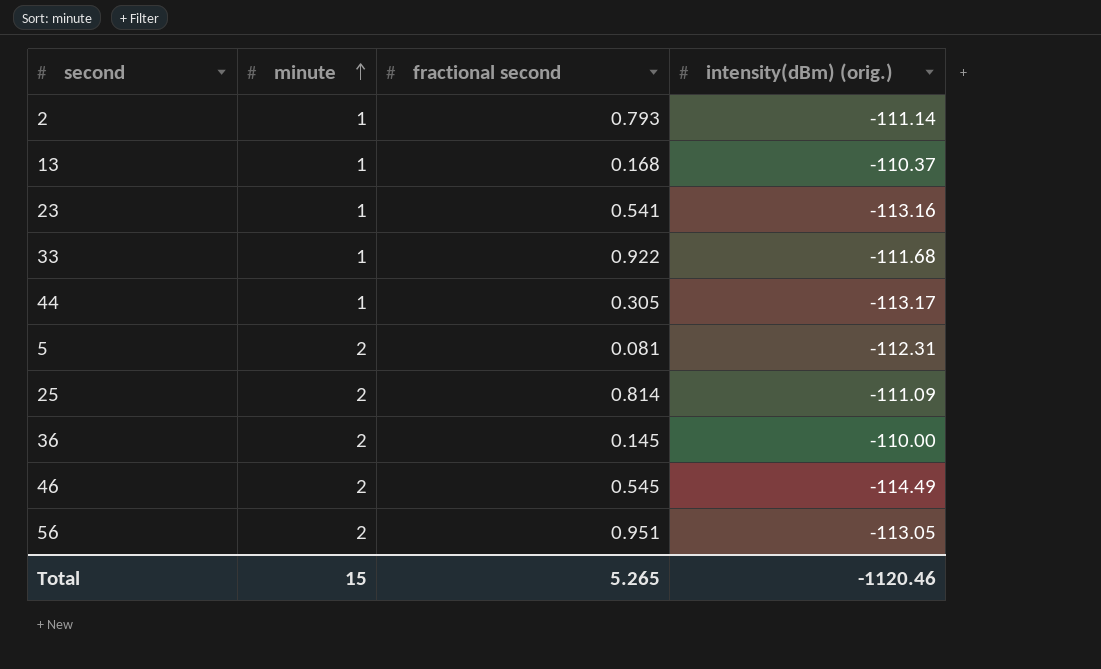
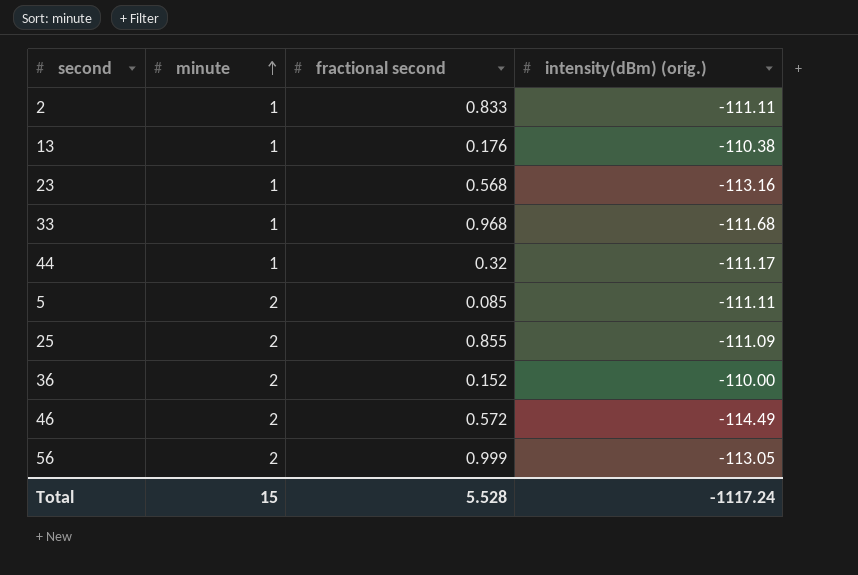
2 | fractional second: 0.793 -> 0.833
2 | intensity(dBm) (orig.): -111.14 -> -111.11
13 | fractional second: 0.168 -> 0.176
13 | intensity(dBm) (orig.): -110.37 -> -110.38
23 | fractional second: 0.541 -> 0.568
33 | fractional second: 0.922 -> 0.968
44 | fractional second: 0.305 -> 0.32
44 | intensity(dBm) (orig.): -113.17 -> -111.17
5 | fractional second: 0.081 -> 0.085
5 | intensity(dBm) (orig.): -112.31 -> -111.11
25 | fractional second: 0.814 -> 0.855
36 | fractional second: 0.145 -> 0.152
46 | fractional second: 0.545 -> 0.572
56 | fractional second: 0.951 -> 0.999
Total | fractional second: 5.265 -> 5.528
Total | intensity(dBm) (orig.): -1120.46 -> -1117.24

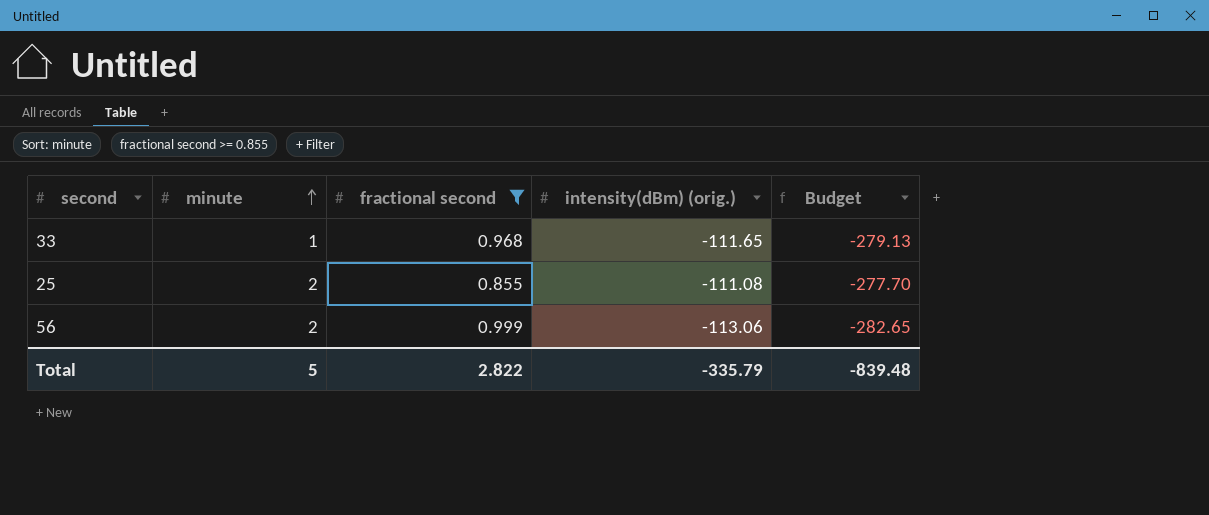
filter: none -> fractional second >= 0.855
column Budget | formula: none -> [intensity(dBm) (orig.)] * 2.5
33 | intensity(dBm) (orig.): -111.68 -> -111.65
25 | intensity(dBm) (orig.): -111.09 -> -111.08
56 | intensity(dBm) (orig.): -113.05 -> -113.06
Total | minute: 15 -> 5
Total | fractional second: 5.528 -> 2.822
Total | intensity(dBm) (orig.): -1117.24 -> -335.79

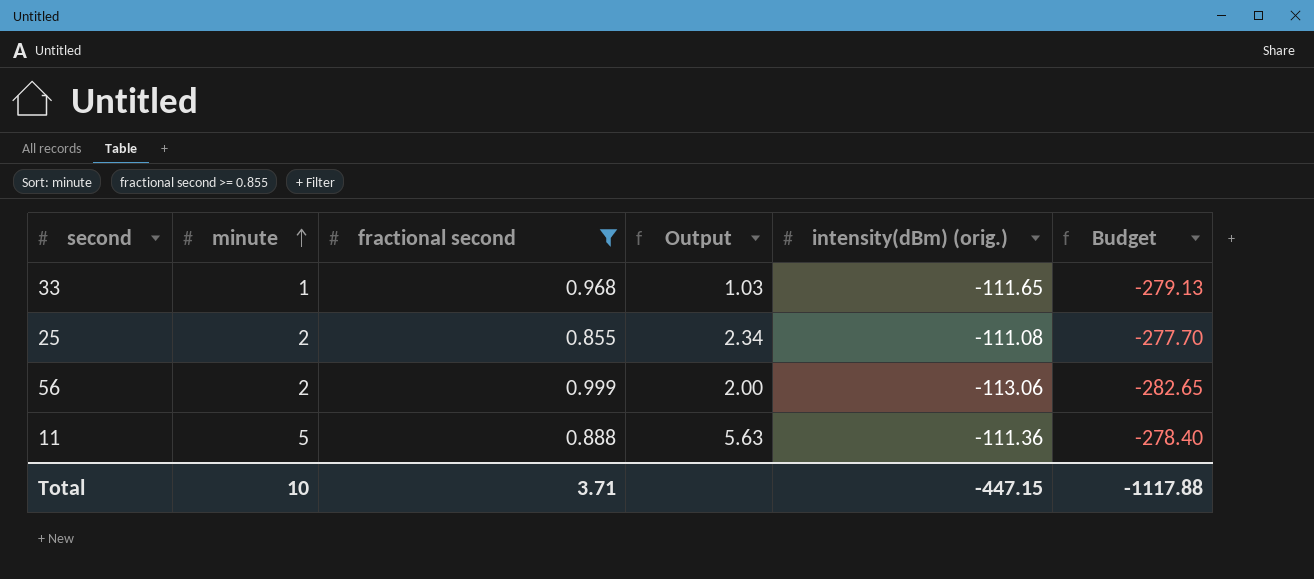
column Output | formula: none -> [minute] / [fractional second]
row 11: none -> 5 | 0.888 | 5.63 | -111.36 | -278.40
Total | minute: 5 -> 10
Total | fractional second: 2.822 -> 3.71
Total | intensity(dBm) (orig.): -335.79 -> -447.15
Total | Budget: -839.48 -> -1117.88

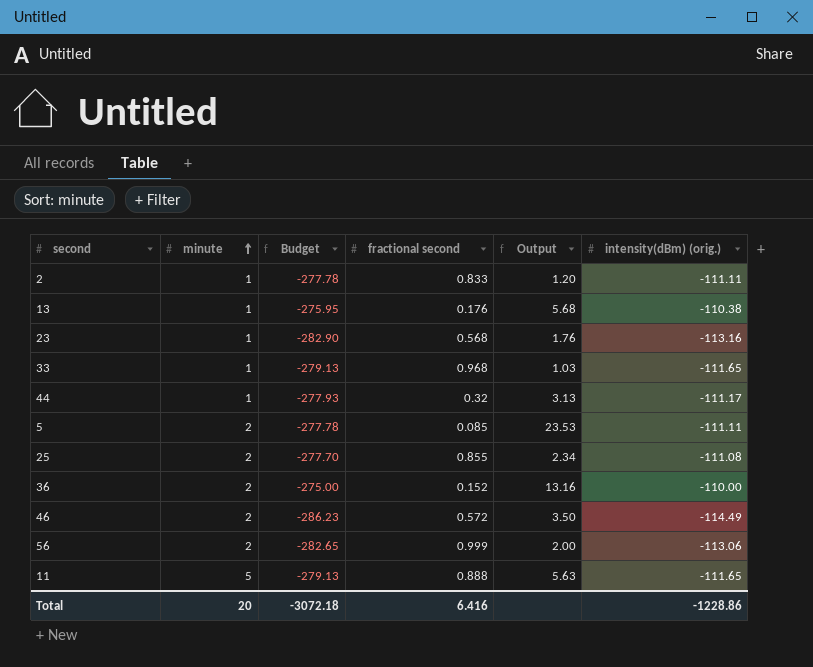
filter: fractional second >= 0.855 -> none
column Budget | position: 6 -> 3
11 | Budget: -278.40 -> -279.13
11 | intensity(dBm) (orig.): -111.36 -> -111.65
Total | minute: 10 -> 20
Total | Budget: -1117.88 -> -3072.18
Total | fractional second: 3.71 -> 6.416
Total | intensity(dBm) (orig.): -447.15 -> -1228.86

